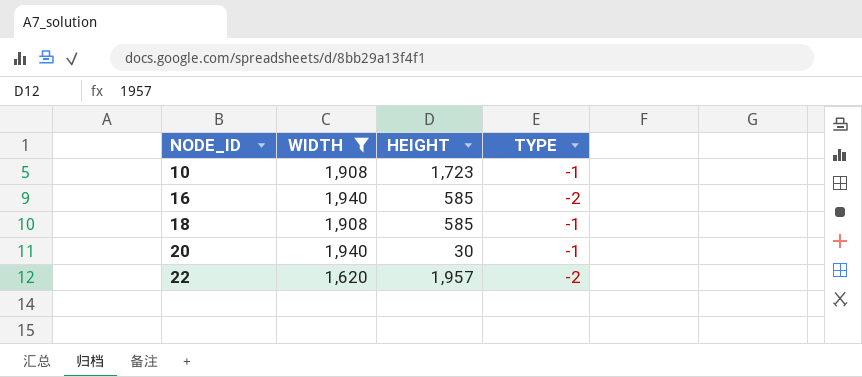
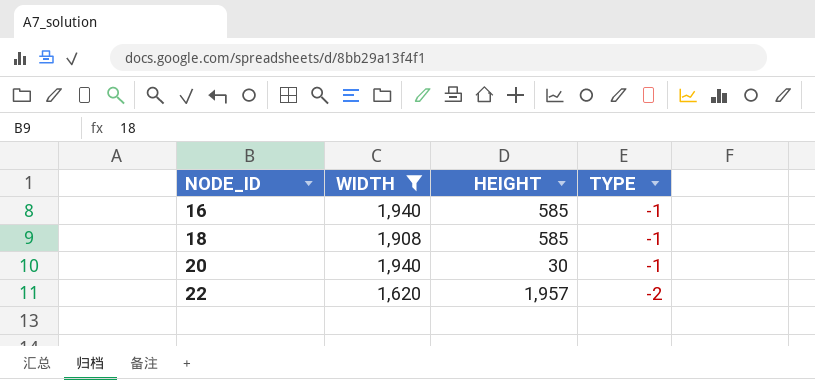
row 10: 1,908 | 1,723 | -1 -> none
16 | TYPE: -2 -> -1

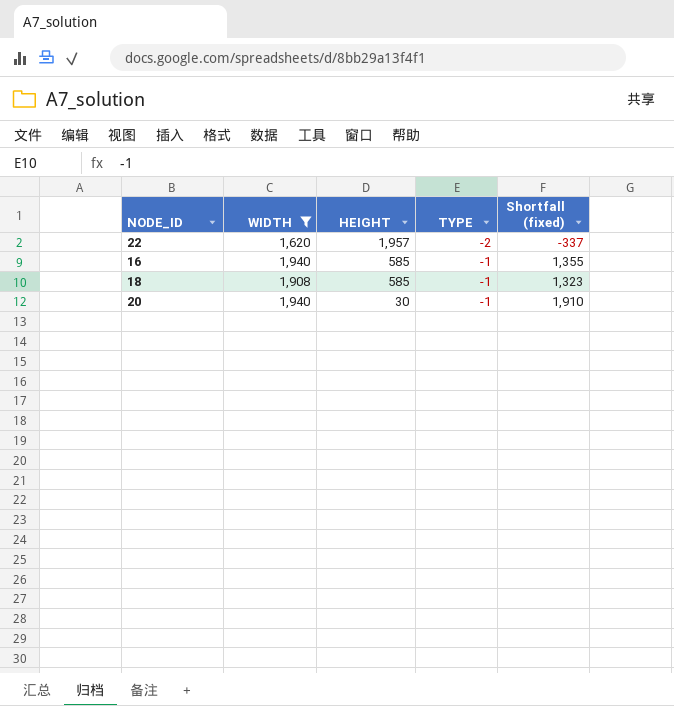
row order: NODE_ID ascending -> HEIGHT descending
column Shortfall (fixed) | formula: none -> [WIDTH] - [HEIGHT]

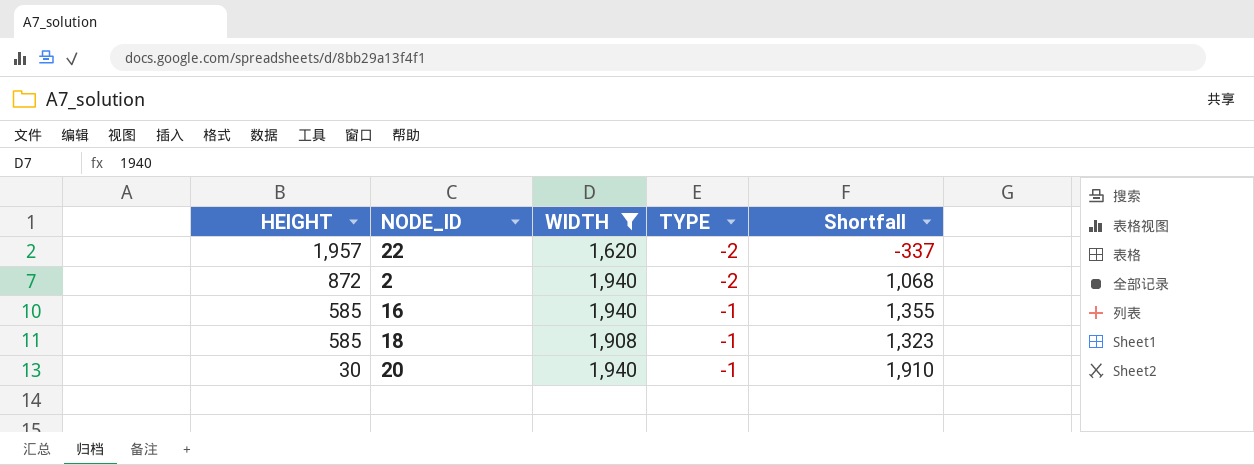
column HEIGHT | position: 3 -> 1
column name: Shortfall (fixed) -> Shortfall
row 2: none -> 872 | 1,940 | -2 | 1,068

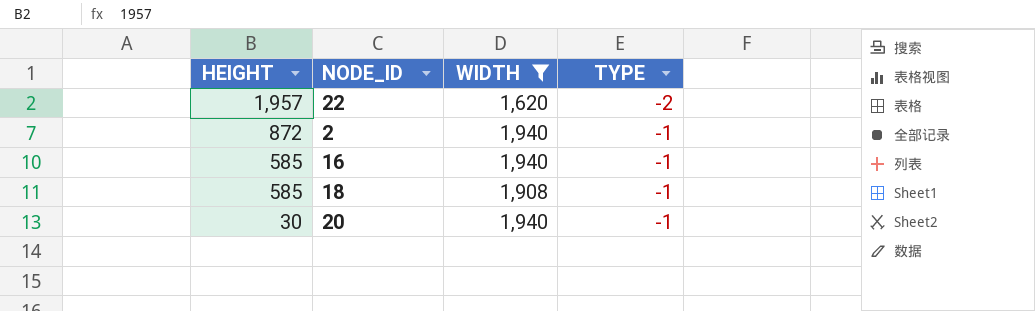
column Shortfall | formula: [WIDTH] - [HEIGHT] -> none
2 | TYPE: -2 -> -1

